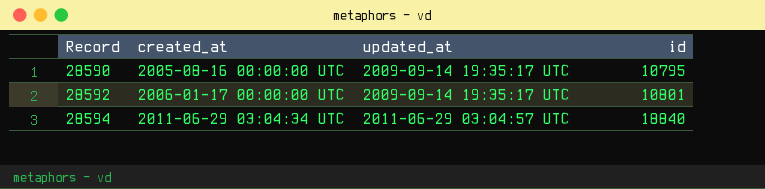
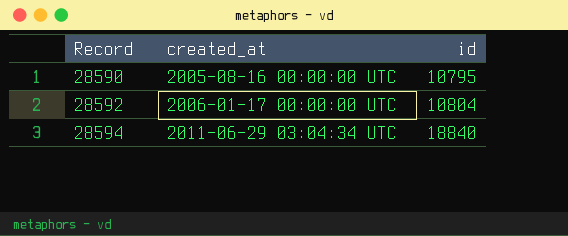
column updated_at | position: 3 -> none
28592 | id: 10801 -> 10804

